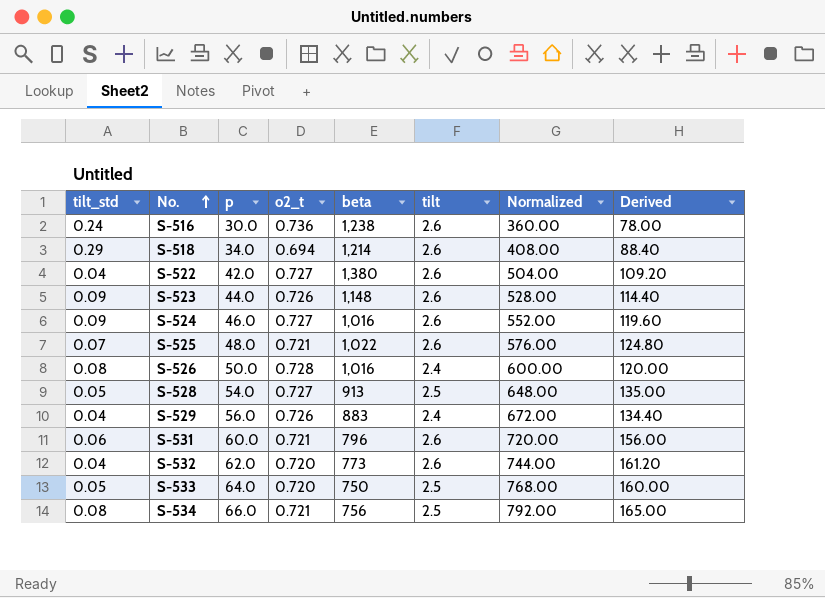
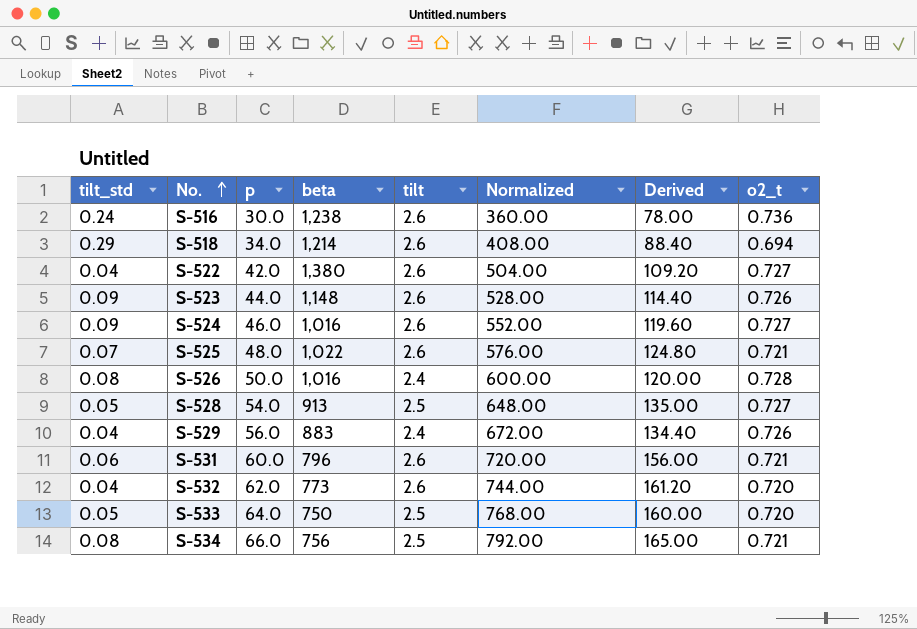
column o2_t | position: 4 -> 8

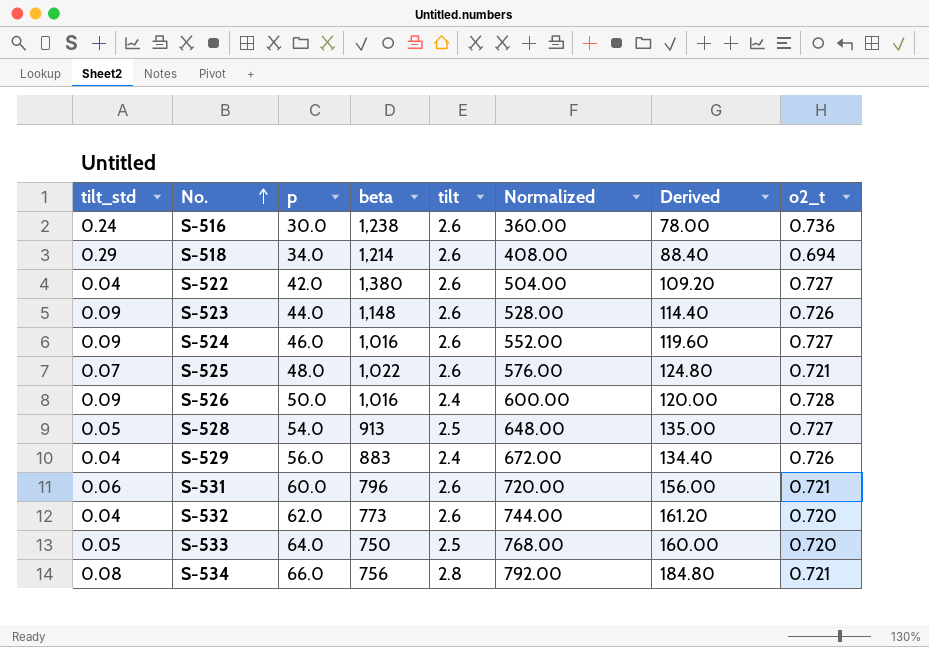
S-526 | tilt_std: 0.08 -> 0.09
S-534 | tilt: 2.5 -> 2.8
S-534 | Derived: 165.00 -> 184.80

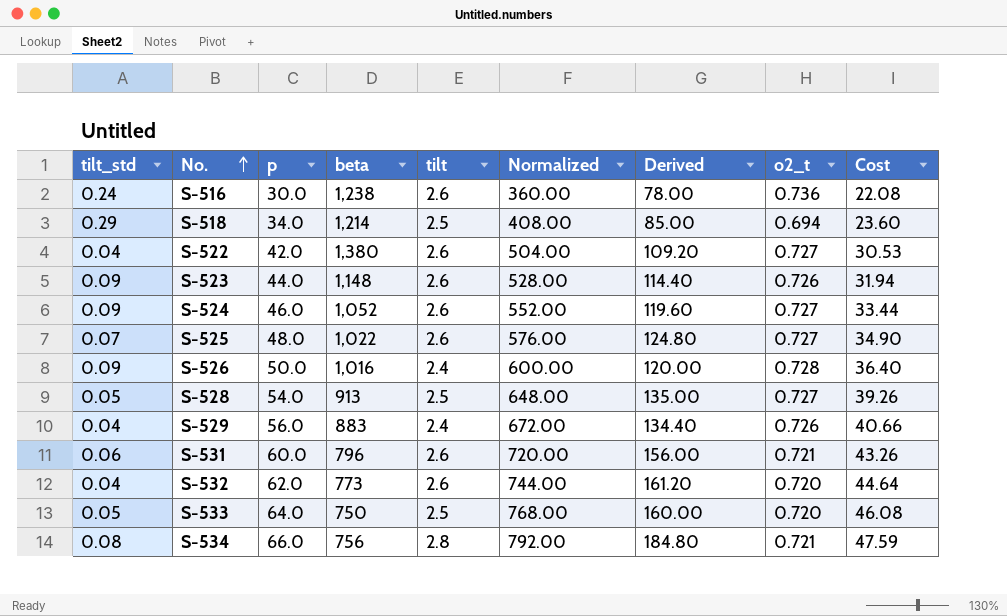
column Cost | formula: none -> [p] * [o2_t]
S-518 | tilt: 2.6 -> 2.5
S-518 | Derived: 88.40 -> 85.00
S-524 | beta: 1,016 -> 1,052
S-525 | o2_t: 0.721 -> 0.727

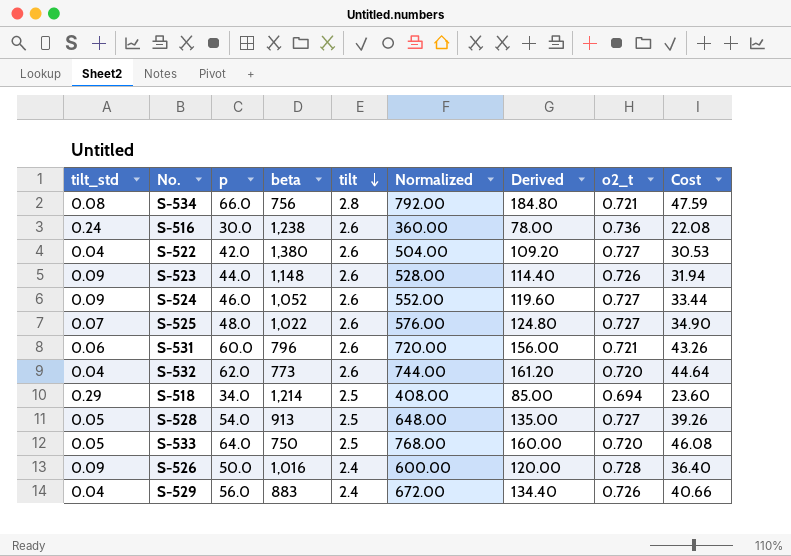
row order: No. ascending -> tilt descending

